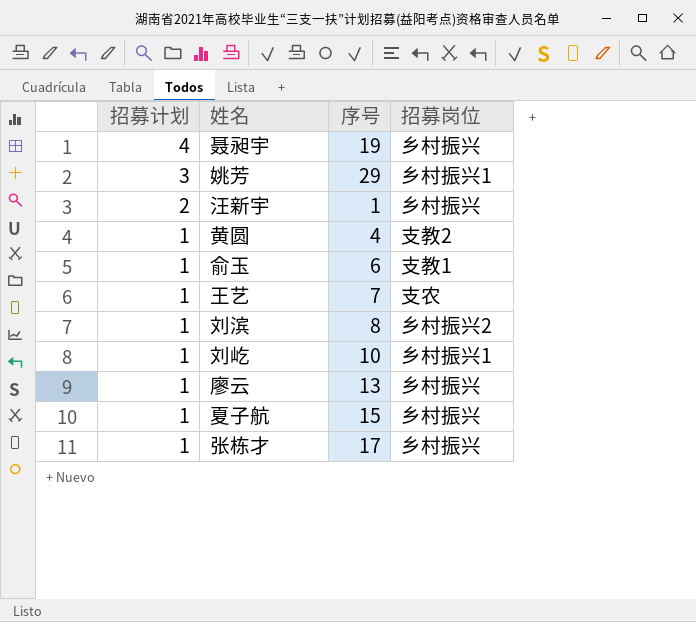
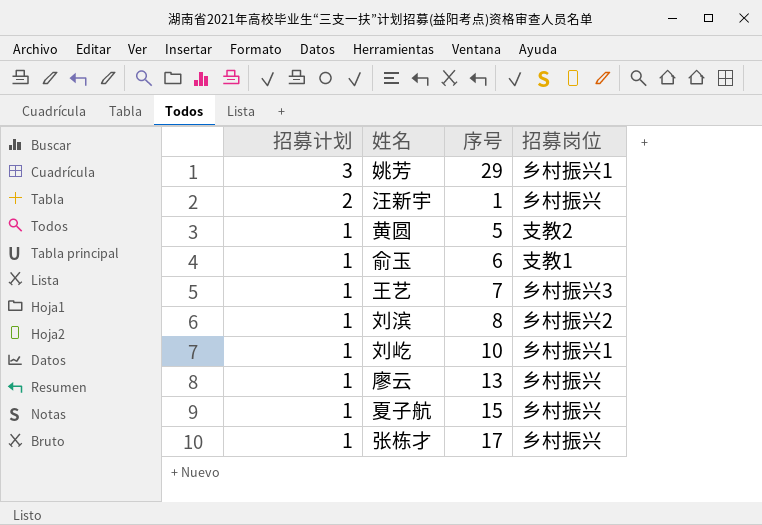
row 聂昶宇: 4 | 19 | 乡村振兴 -> none
黄圆 | 序号: 4 -> 5
王艺 | 招募岗位: 支农 -> 乡村振兴3

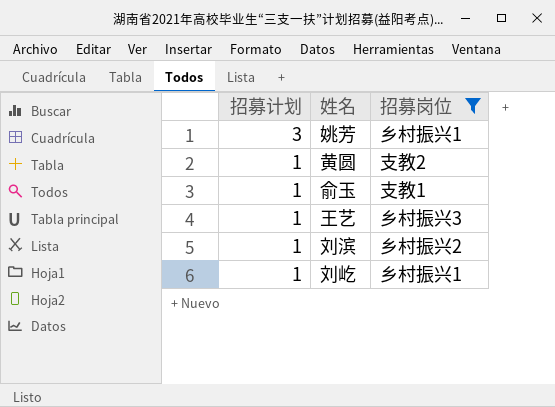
filter: none -> 招募岗位 != 乡村振兴
column 序号 | position: 3 -> none

